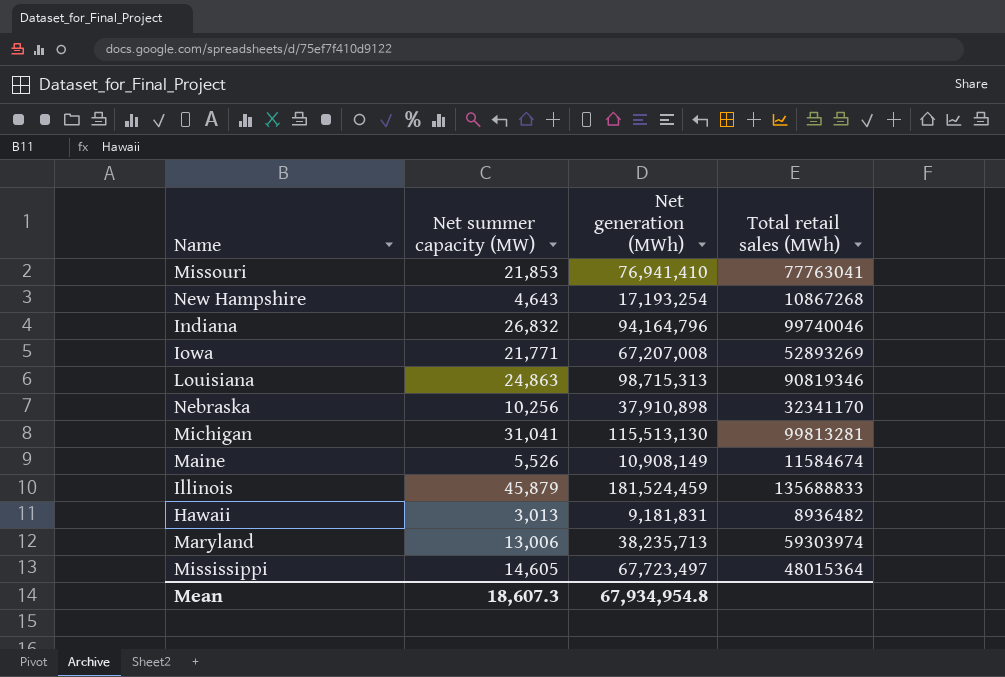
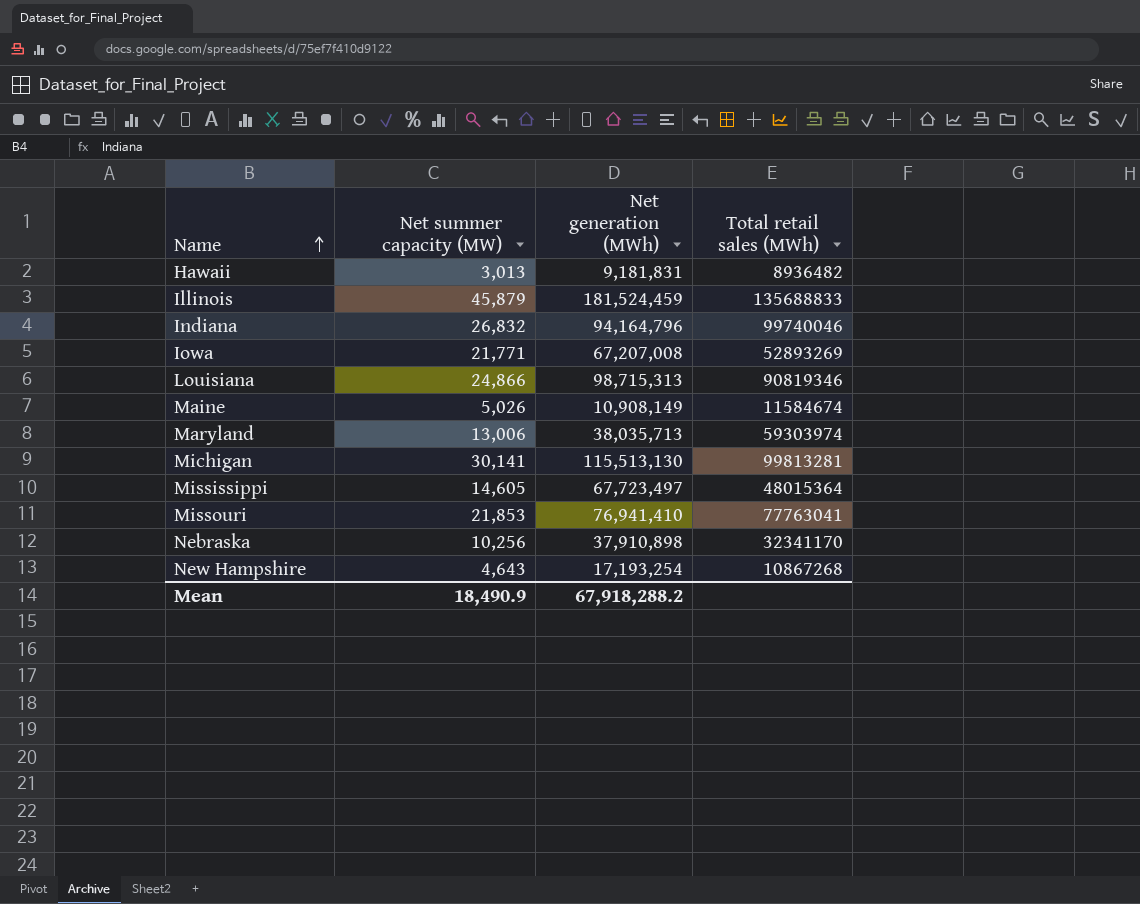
row order: none -> Name ascending
Louisiana | Net summer capacity (MW): 24,863 -> 24,866
Maine | Net summer capacity (MW): 5,526 -> 5,026
Maryland | Net generation (MWh): 38,235,713 -> 38,035,713
Michigan | Net summer capacity (MW): 31,041 -> 30,141
Mean | Net summer capacity (MW): 18,607.3 -> 18,490.9
Mean | Net generation (MWh): 67,934,954.8 -> 67,918,288.2

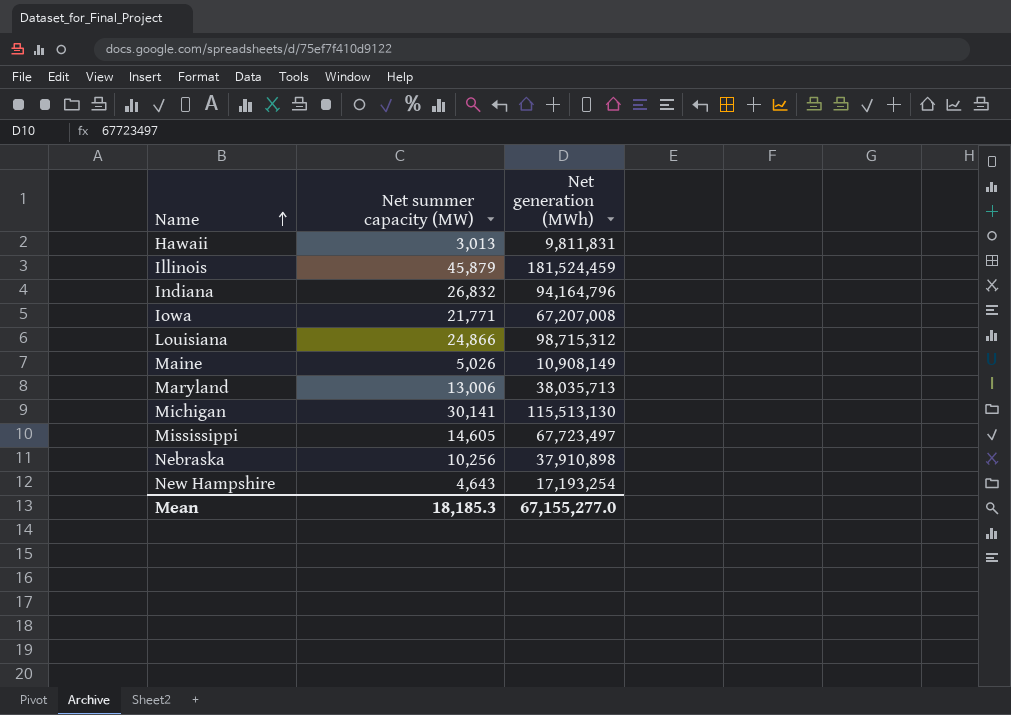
column Total retail sales (MWh) | position: 4 -> none
row Missouri: 21,853 | 76,941,410 | 77763041 -> none
Hawaii | Net generation (MWh): 9,181,831 -> 9,811,831
Louisiana | Net generation (MWh): 98,715,313 -> 98,715,312
Mean | Net summer capacity (MW): 18,490.9 -> 18,185.3
Mean | Net generation (MWh): 67,918,288.2 -> 67,155,277.0

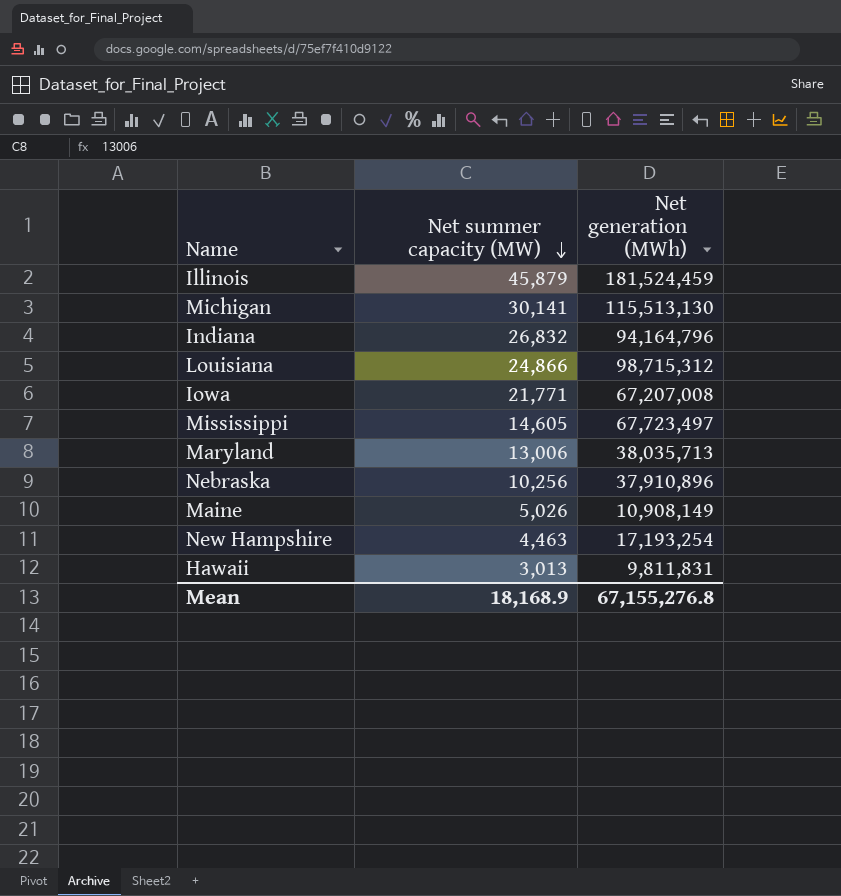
row order: Name ascending -> Net summer capacity (MW) descending
Nebraska | Net generation (MWh): 37,910,898 -> 37,910,896
New Hampshire | Net summer capacity (MW): 4,643 -> 4,463
Mean | Net summer capacity (MW): 18,185.3 -> 18,168.9
Mean | Net generation (MWh): 67,155,277.0 -> 67,155,276.8

